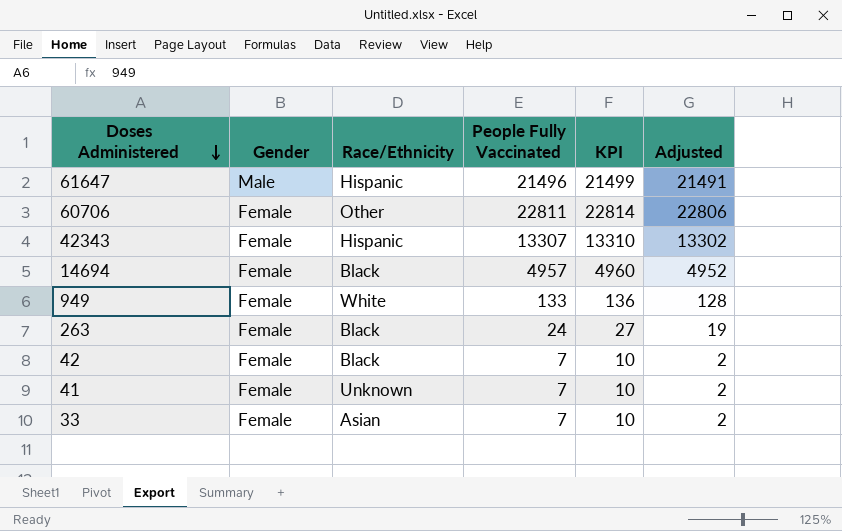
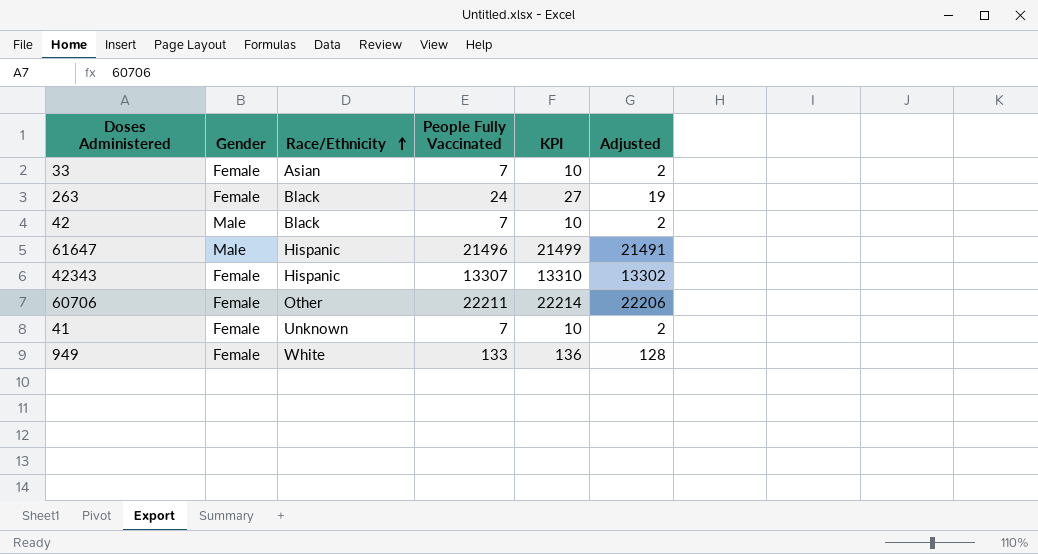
row order: Doses Administered descending -> Race/Ethnicity ascending
row 14694: Female | Black | 4957 | 4960 | 4952 -> none
42 | Gender: Female -> Male
60706 | People Fully Vaccinated: 22811 -> 22211
60706 | KPI: 22814 -> 22214
60706 | Adjusted: 22806 -> 22206

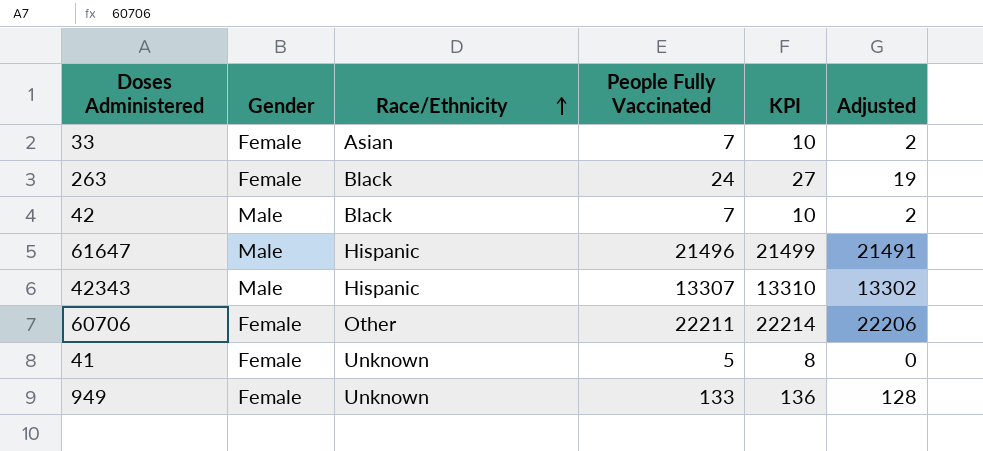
42343 | Gender: Female -> Male
41 | People Fully Vaccinated: 7 -> 5
41 | KPI: 10 -> 8
41 | Adjusted: 2 -> 0
949 | Race/Ethnicity: White -> Unknown

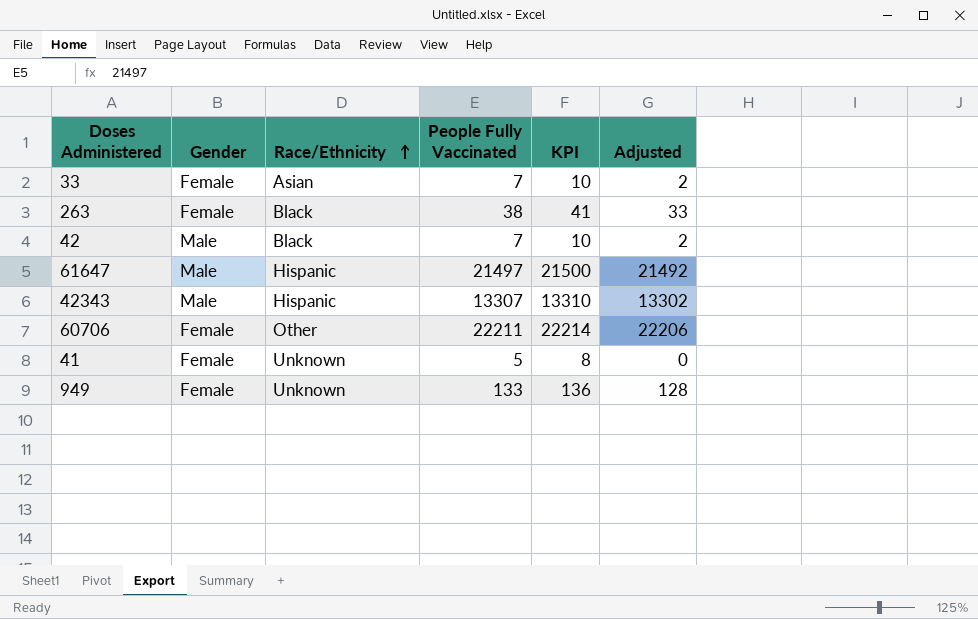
263 | People Fully Vaccinated: 24 -> 38
263 | KPI: 27 -> 41
263 | Adjusted: 19 -> 33
61647 | People Fully Vaccinated: 21496 -> 21497
61647 | KPI: 21499 -> 21500
61647 | Adjusted: 21491 -> 21492

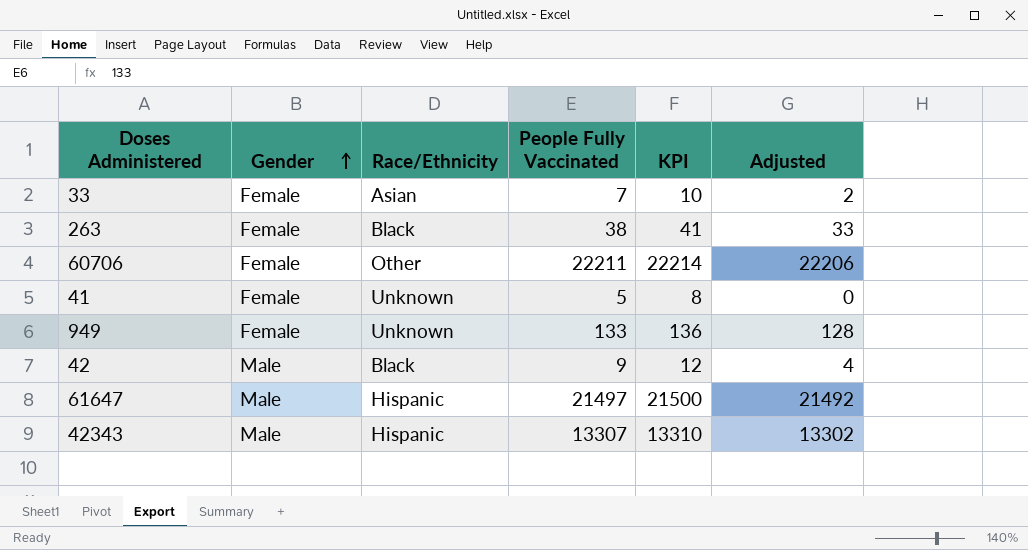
row order: Race/Ethnicity ascending -> Gender ascending
42 | People Fully Vaccinated: 7 -> 9
42 | KPI: 10 -> 12
42 | Adjusted: 2 -> 4

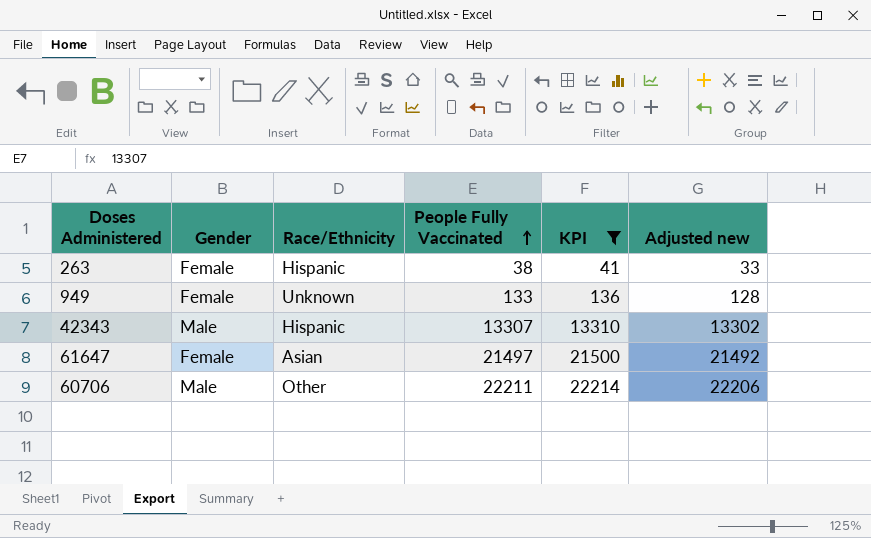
filter: none -> KPI >= 41
row order: Gender ascending -> People Fully Vaccinated ascending
column name: Adjusted -> Adjusted new
263 | Race/Ethnicity: Black -> Hispanic
61647 | Gender: Male -> Female
61647 | Race/Ethnicity: Hispanic -> Asian
60706 | Gender: Female -> Male

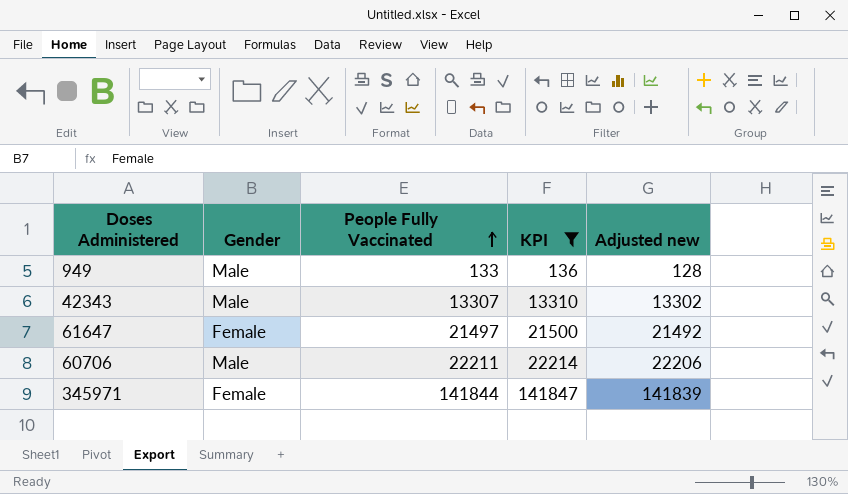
column Race/Ethnicity | position: 3 -> none
row 263: Female | Hispanic | 38 | 41 | 33 -> none
949 | Gender: Female -> Male
row 345971: none -> Female | 141844 | 141847 | 141839

